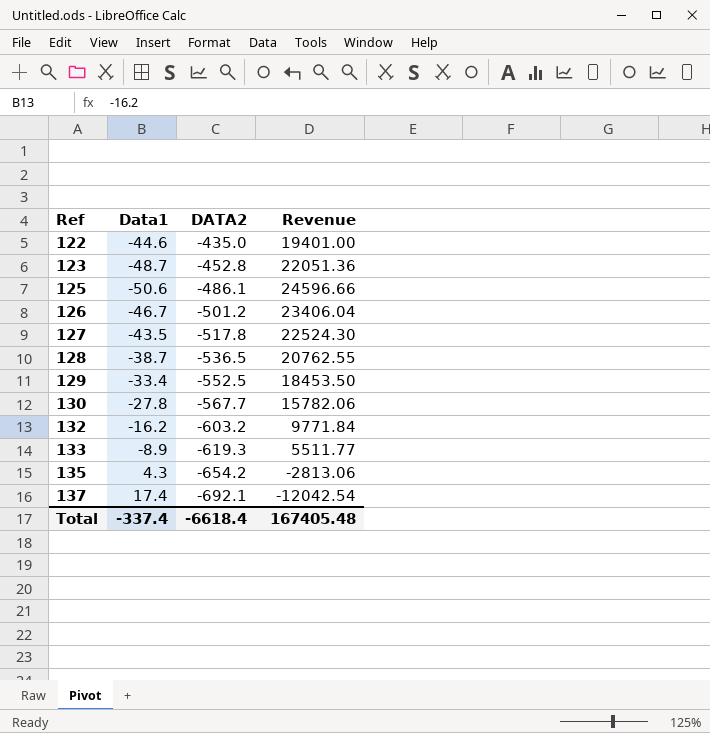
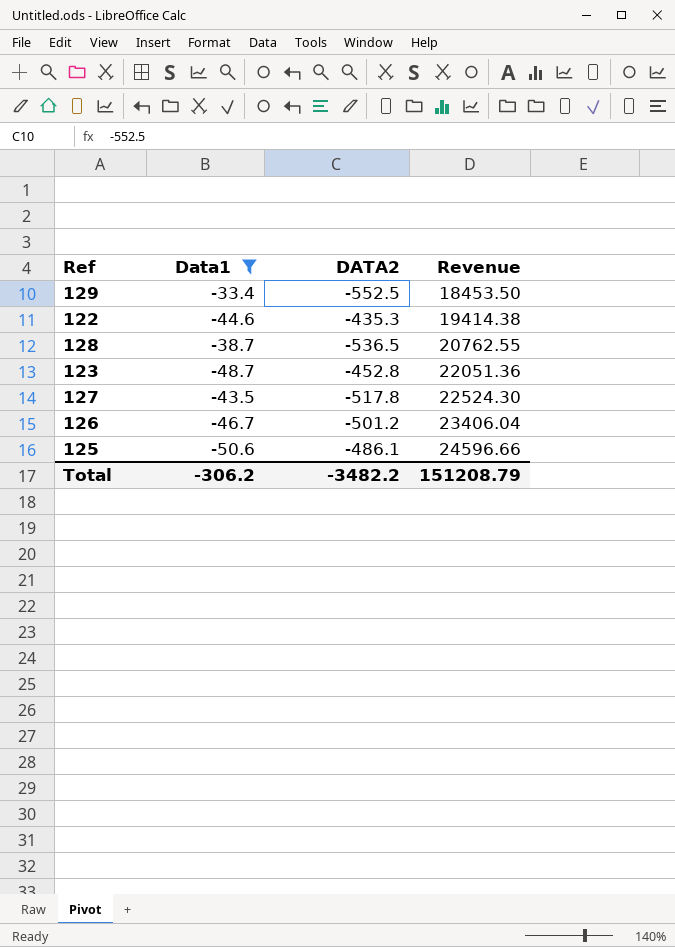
filter: none -> Data1 <= -33.4
row order: Ref ascending -> Revenue ascending
122 | DATA2: -435.0 -> -435.3
122 | Revenue: 19401.00 -> 19414.38
Total | Data1: -337.4 -> -306.2
Total | DATA2: -6618.4 -> -3482.2
Total | Revenue: 167405.48 -> 151208.79

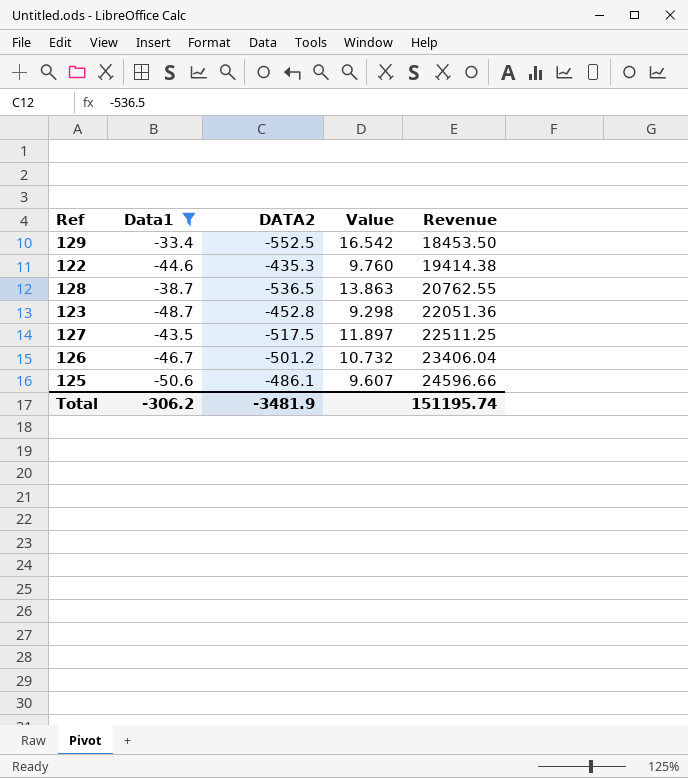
column Value | formula: none -> [DATA2] / [Data1]
127 | DATA2: -517.8 -> -517.5
127 | Revenue: 22524.30 -> 22511.25
Total | DATA2: -3482.2 -> -3481.9
Total | Revenue: 151208.79 -> 151195.74

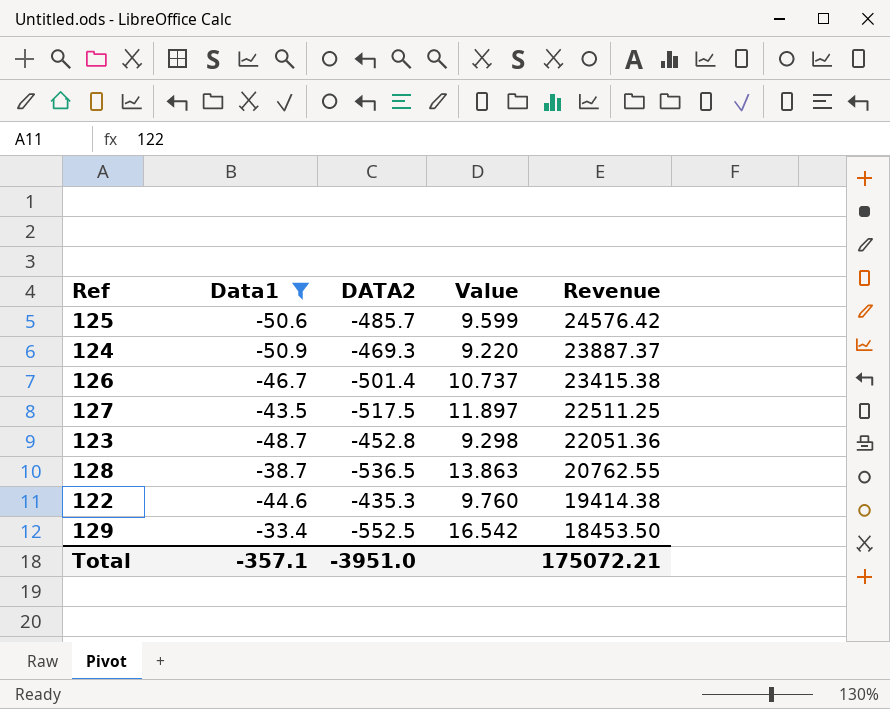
row order: Revenue ascending -> Revenue descending
125 | DATA2: -486.1 -> -485.7
125 | Value: 9.607 -> 9.599
125 | Revenue: 24596.66 -> 24576.42
row 124: none -> -50.9 | -469.3 | 9.220 | 23887.37
126 | DATA2: -501.2 -> -501.4
126 | Value: 10.732 -> 10.737
126 | Revenue: 23406.04 -> 23415.38
Total | Data1: -306.2 -> -357.1
Total | DATA2: -3481.9 -> -3951.0
Total | Revenue: 151195.74 -> 175072.21

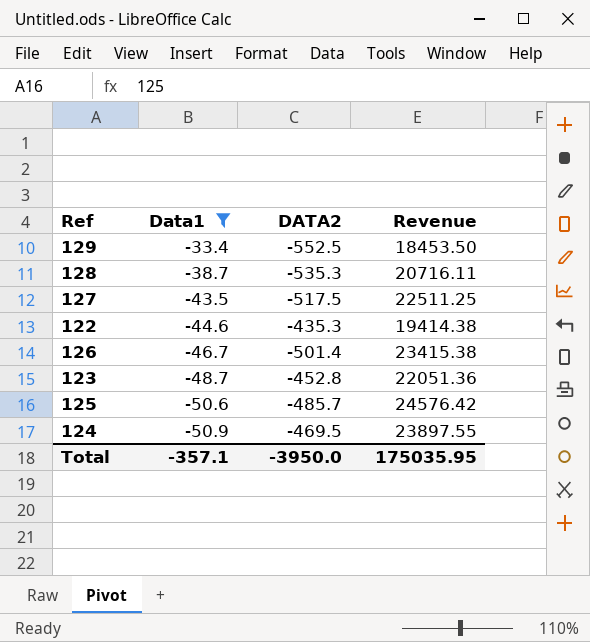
row order: Revenue descending -> Data1 descending
column Value | formula: [DATA2] / [Data1] -> none
128 | DATA2: -536.5 -> -535.3
128 | Revenue: 20762.55 -> 20716.11
124 | DATA2: -469.3 -> -469.5
124 | Revenue: 23887.37 -> 23897.55
Total | DATA2: -3951.0 -> -3950.0
Total | Revenue: 175072.21 -> 175035.95

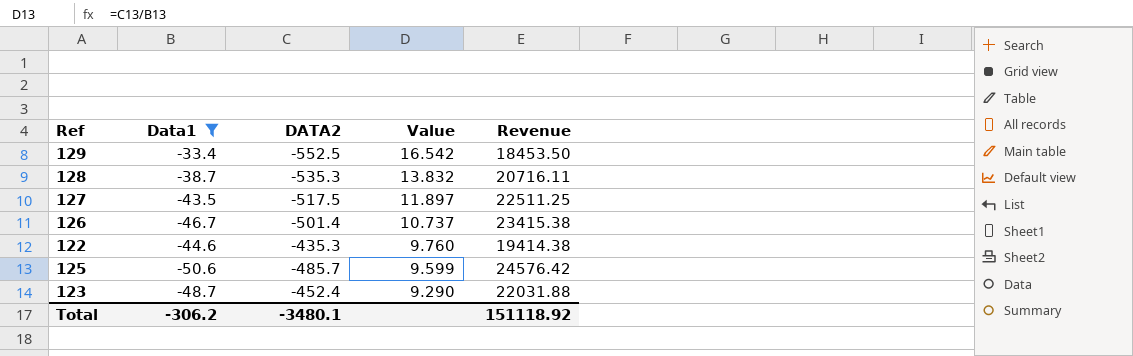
row order: Data1 descending -> Value descending
column Value | formula: none -> [DATA2] / [Data1]
row 124: -50.9 | -469.5 | 23897.55 -> none
123 | DATA2: -452.8 -> -452.4
123 | Revenue: 22051.36 -> 22031.88
Total | Data1: -357.1 -> -306.2
Total | DATA2: -3950.0 -> -3480.1
Total | Revenue: 175035.95 -> 151118.92

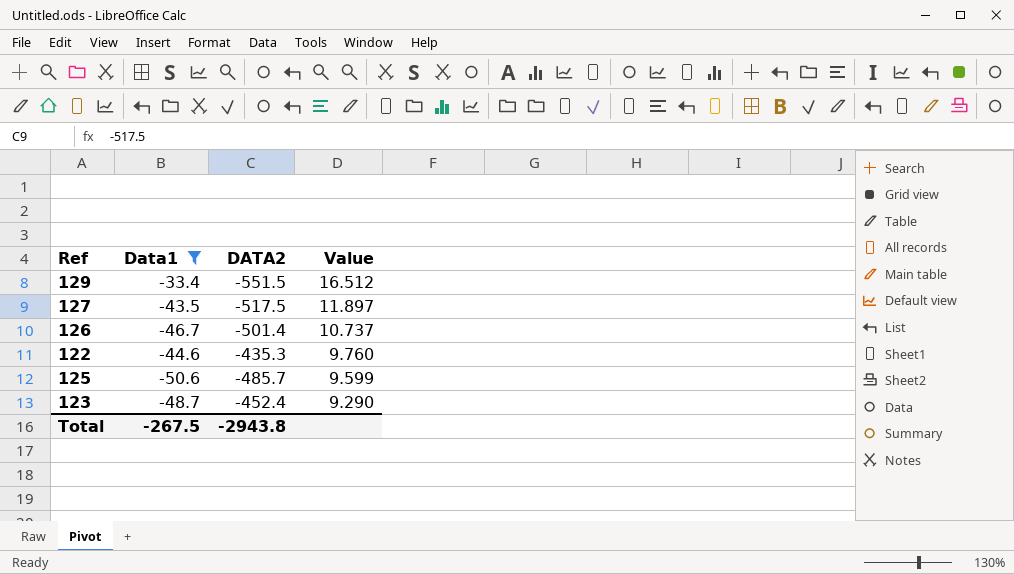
column Revenue | formula: [Data1] * [DATA2] -> none
row 128: -38.7 | -535.3 | 13.832 | 20716.11 -> none
129 | DATA2: -552.5 -> -551.5
129 | Value: 16.542 -> 16.512
Total | Data1: -306.2 -> -267.5
Total | DATA2: -3480.1 -> -2943.8

